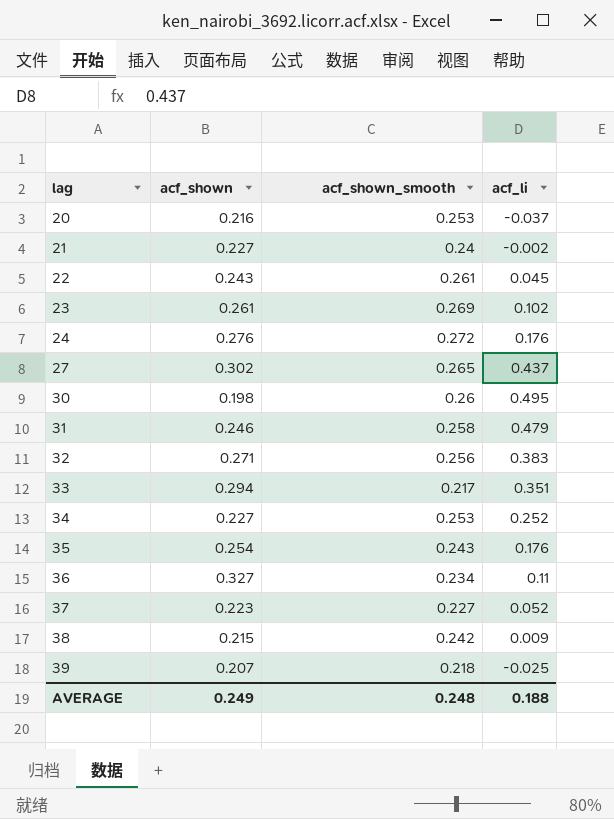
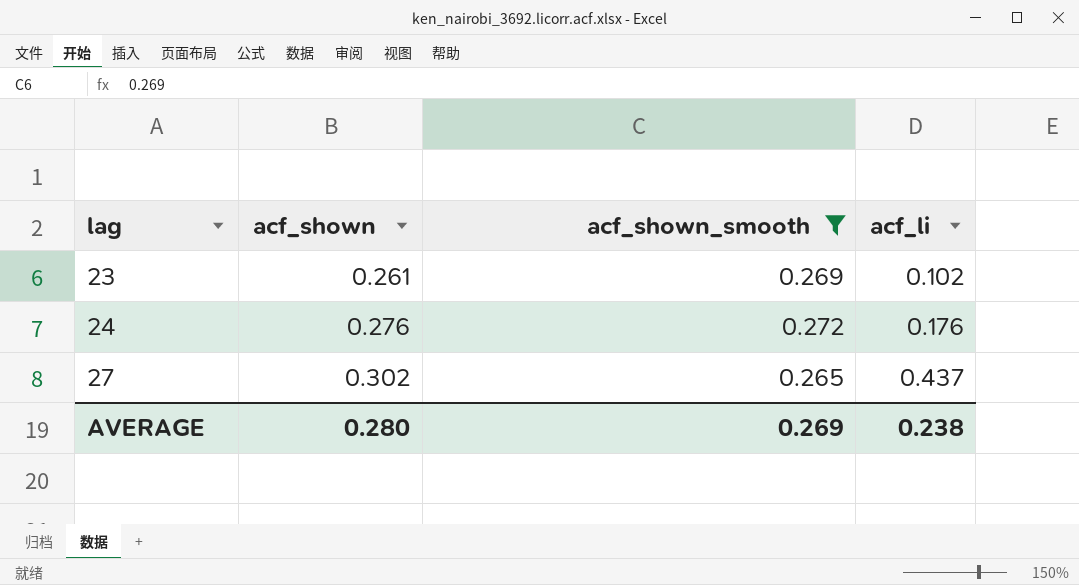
filter: none -> acf_shown_smooth >= 0.265
AVERAGE | acf_shown: 0.249 -> 0.280
AVERAGE | acf_shown_smooth: 0.248 -> 0.269
AVERAGE | acf_li: 0.188 -> 0.238

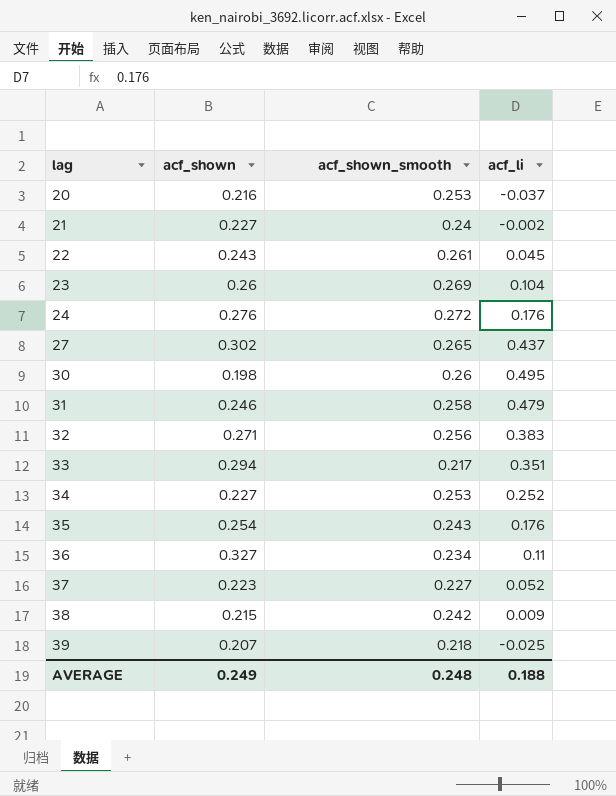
filter: acf_shown_smooth >= 0.265 -> none
23 | acf_shown: 0.261 -> 0.26
23 | acf_li: 0.102 -> 0.104
AVERAGE | acf_shown: 0.280 -> 0.249
AVERAGE | acf_shown_smooth: 0.269 -> 0.248
AVERAGE | acf_li: 0.238 -> 0.188

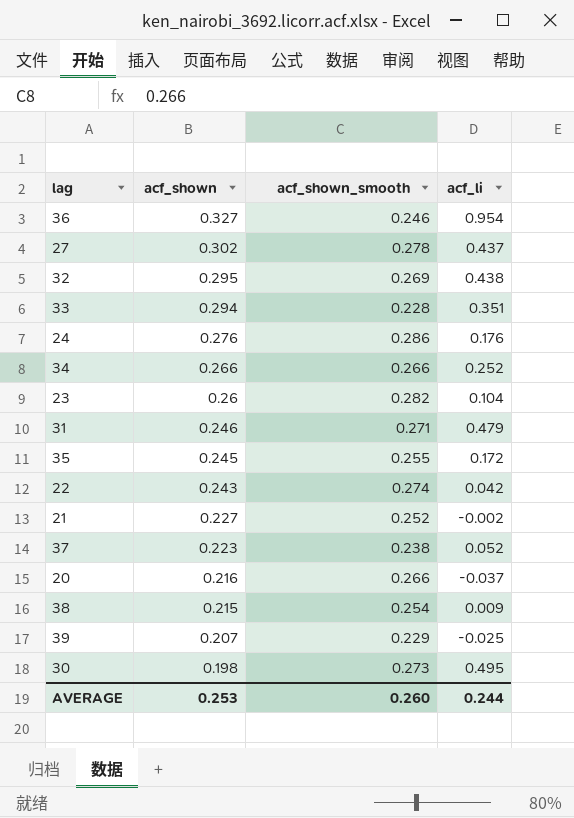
row order: lag ascending -> acf_shown descending
36 | acf_shown_smooth: 0.234 -> 0.246
36 | acf_li: 0.11 -> 0.954
27 | acf_shown_smooth: 0.265 -> 0.278
32 | acf_shown: 0.271 -> 0.295
32 | acf_shown_smooth: 0.256 -> 0.269
32 | acf_li: 0.383 -> 0.438
33 | acf_shown_smooth: 0.217 -> 0.228
24 | acf_shown_smooth: 0.272 -> 0.286
34 | acf_shown: 0.227 -> 0.266
34 | acf_shown_smooth: 0.253 -> 0.266
23 | acf_shown_smooth: 0.269 -> 0.282
31 | acf_shown_smooth: 0.258 -> 0.271
35 | acf_shown: 0.254 -> 0.245
35 | acf_shown_smooth: 0.243 -> 0.255
35 | acf_li: 0.176 -> 0.172
22 | acf_shown_smooth: 0.261 -> 0.274
22 | acf_li: 0.045 -> 0.042
21 | acf_shown_smooth: 0.24 -> 0.252
37 | acf_shown_smooth: 0.227 -> 0.238
20 | acf_shown_smooth: 0.253 -> 0.266
38 | acf_shown_smooth: 0.242 -> 0.254
39 | acf_shown_smooth: 0.218 -> 0.229
30 | acf_shown_smooth: 0.26 -> 0.273
AVERAGE | acf_shown: 0.249 -> 0.253
AVERAGE | acf_shown_smooth: 0.248 -> 0.260
AVERAGE | acf_li: 0.188 -> 0.244

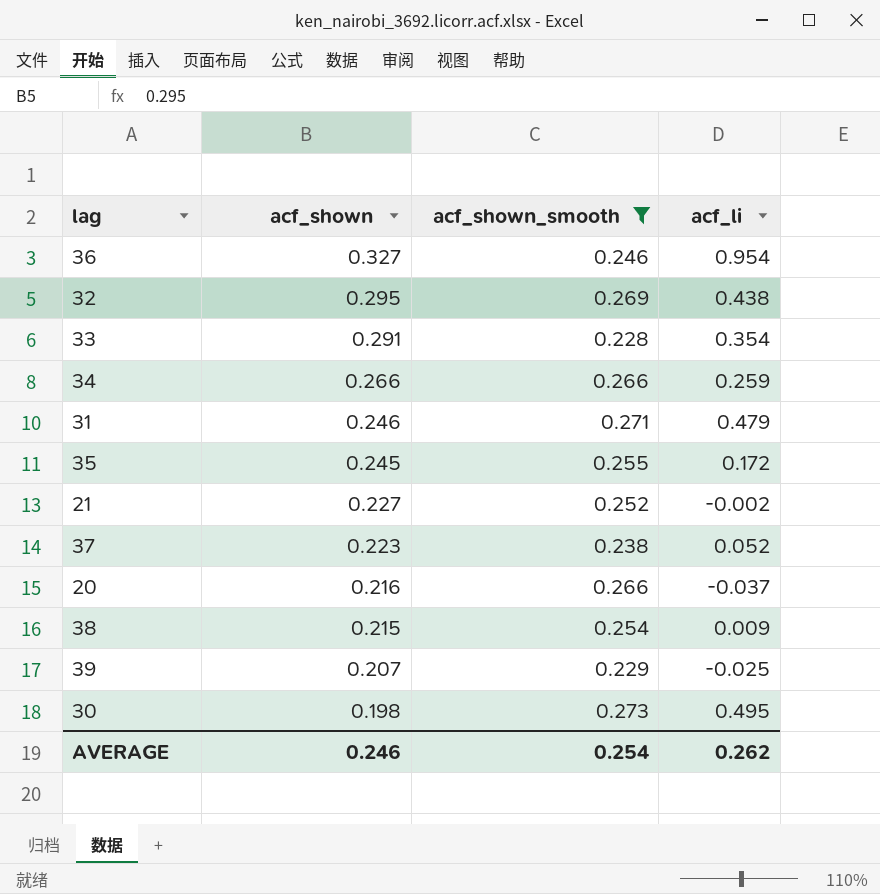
filter: none -> acf_shown_smooth <= 0.273
33 | acf_shown: 0.294 -> 0.291
33 | acf_li: 0.351 -> 0.354
34 | acf_li: 0.252 -> 0.259
AVERAGE | acf_shown: 0.253 -> 0.246
AVERAGE | acf_shown_smooth: 0.260 -> 0.254
AVERAGE | acf_li: 0.244 -> 0.262

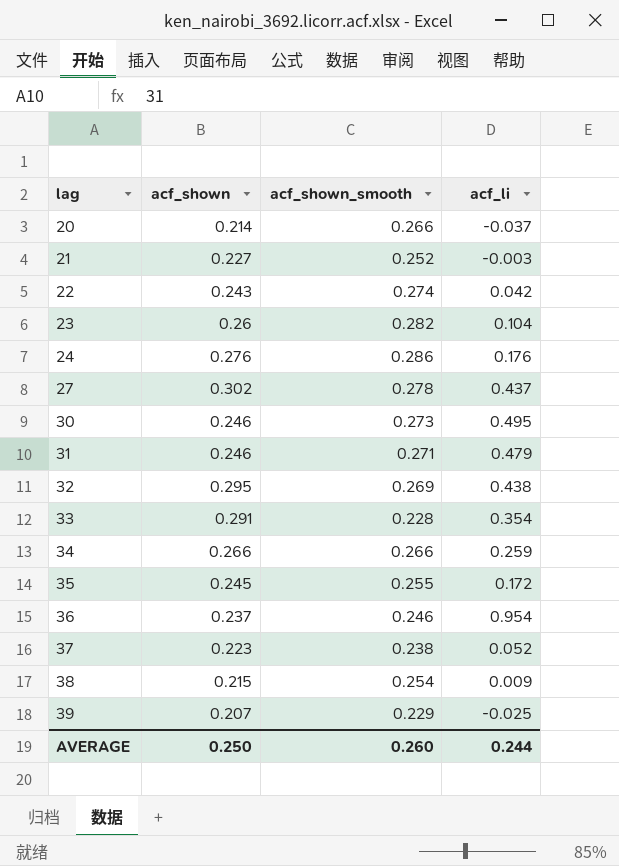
filter: acf_shown_smooth <= 0.273 -> none
row order: acf_shown descending -> lag ascending
20 | acf_shown: 0.216 -> 0.214
21 | acf_li: -0.002 -> -0.003
30 | acf_shown: 0.198 -> 0.246
36 | acf_shown: 0.327 -> 0.237
AVERAGE | acf_shown: 0.246 -> 0.250
AVERAGE | acf_shown_smooth: 0.254 -> 0.260
AVERAGE | acf_li: 0.262 -> 0.244

